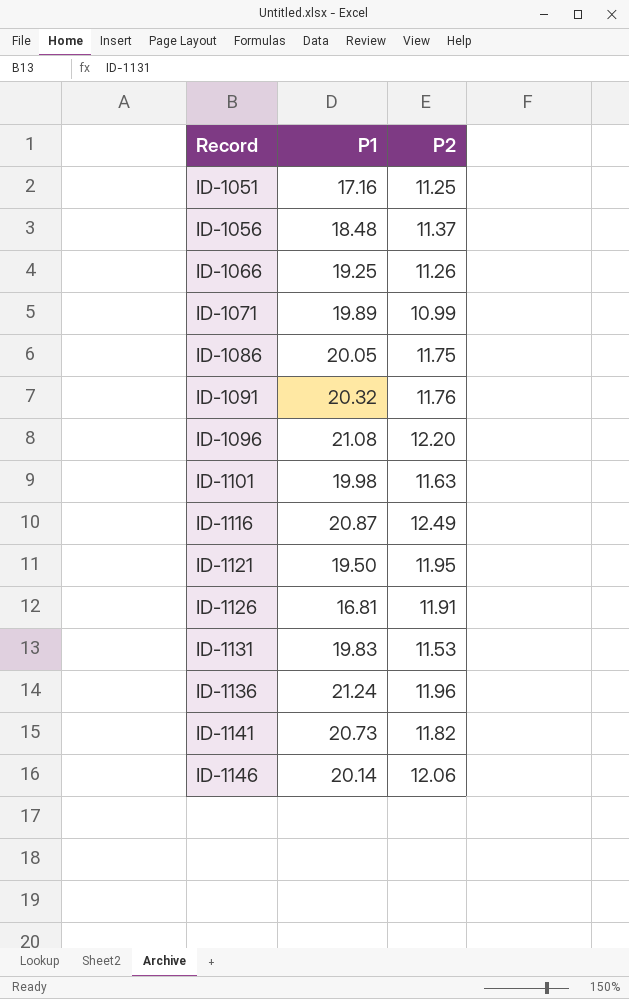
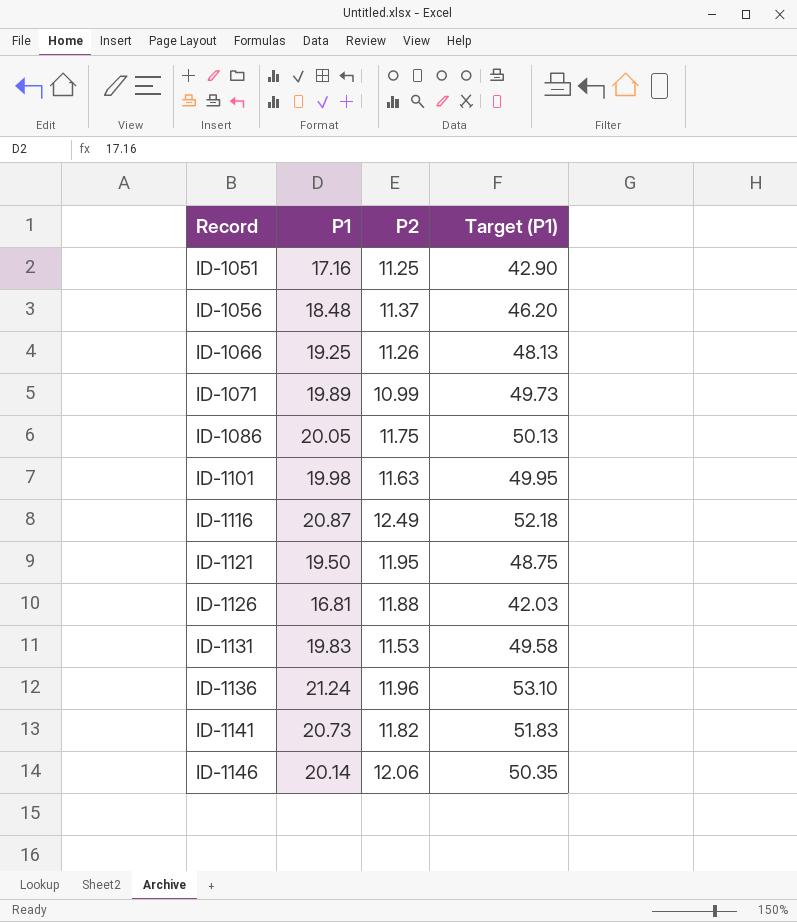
column Target (P1) | formula: none -> [P1] * 2.5
row ID-1091: 20.32 | 11.76 -> none
row ID-1096: 21.08 | 12.20 -> none
ID-1126 | P2: 11.91 -> 11.88

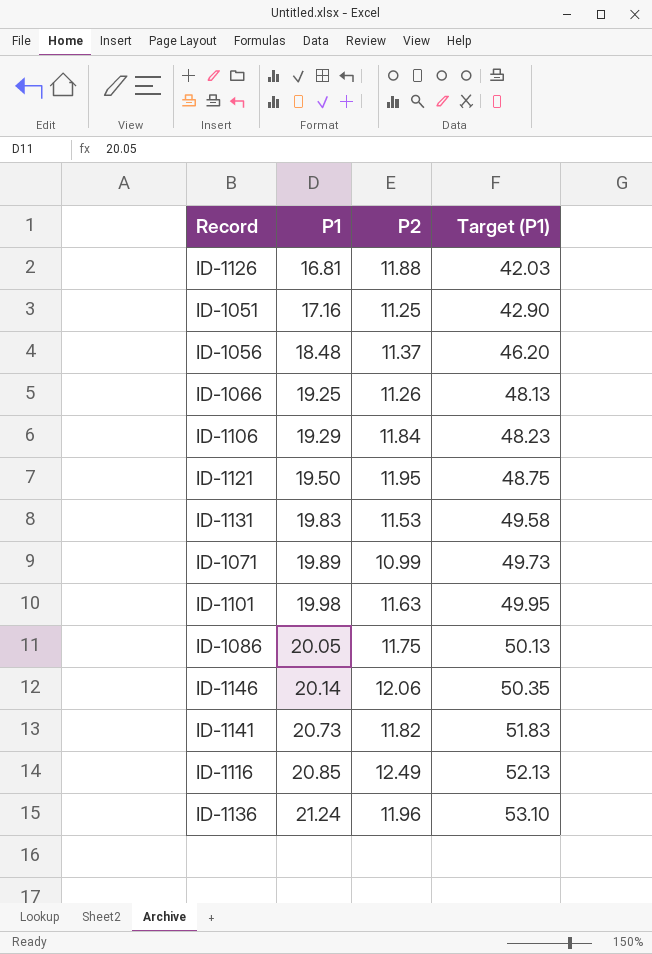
row order: Record ascending -> P1 ascending
row ID-1106: none -> 19.29 | 11.84 | 48.23
ID-1116 | P1: 20.87 -> 20.85
ID-1116 | Target (P1): 52.18 -> 52.13

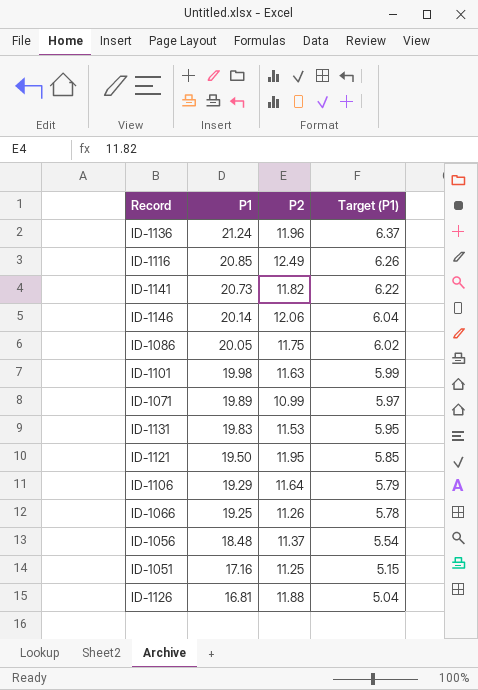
row order: P1 ascending -> P1 descending
column Target (P1) | formula: [P1] * 2.5 -> [P1] * 0.3
ID-1106 | P2: 11.84 -> 11.64

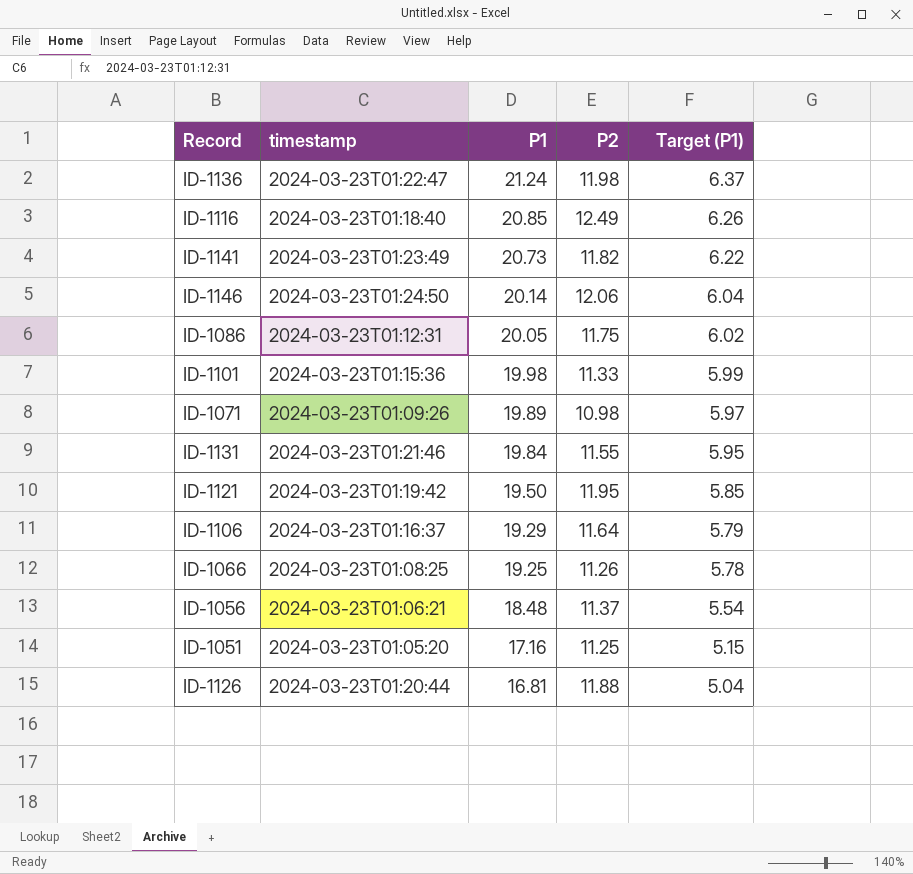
column timestamp | position: none -> 2
ID-1136 | P2: 11.96 -> 11.98
ID-1101 | P2: 11.63 -> 11.33
ID-1071 | P2: 10.99 -> 10.98
ID-1131 | P1: 19.83 -> 19.84
ID-1131 | P2: 11.53 -> 11.55

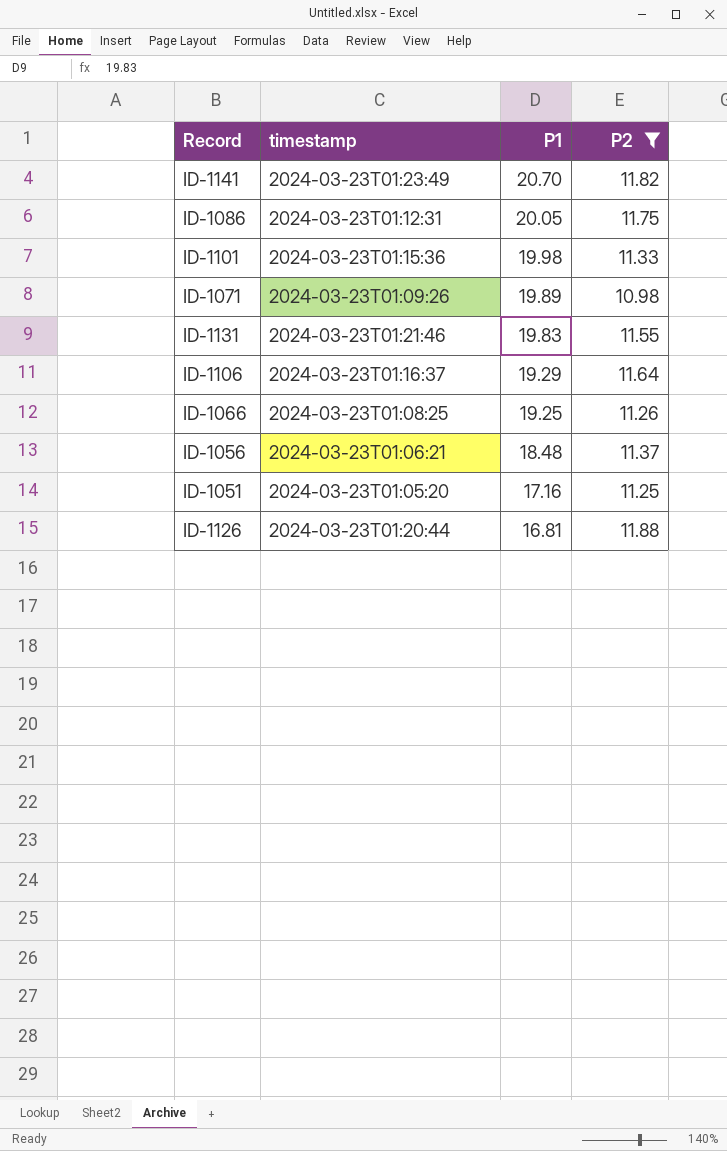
filter: none -> P2 <= 11.88
column Target (P1) | formula: [P1] * 0.3 -> none
ID-1141 | P1: 20.73 -> 20.70
ID-1131 | P1: 19.84 -> 19.83

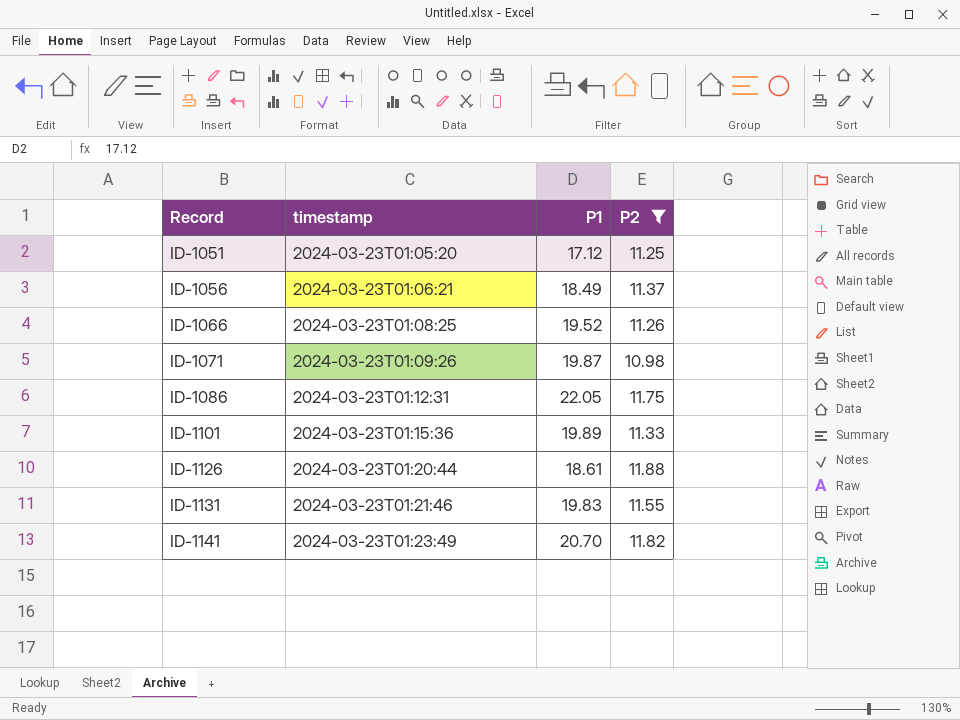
row order: P1 descending -> Record ascending
row ID-1106: 2024-03-23T01:16:37 | 19.29 | 11.64 -> none
ID-1051 | P1: 17.16 -> 17.12
ID-1056 | P1: 18.48 -> 18.49
ID-1066 | P1: 19.25 -> 19.52
ID-1071 | P1: 19.89 -> 19.87
ID-1086 | P1: 20.05 -> 22.05
ID-1101 | P1: 19.98 -> 19.89
ID-1126 | P1: 16.81 -> 18.61

